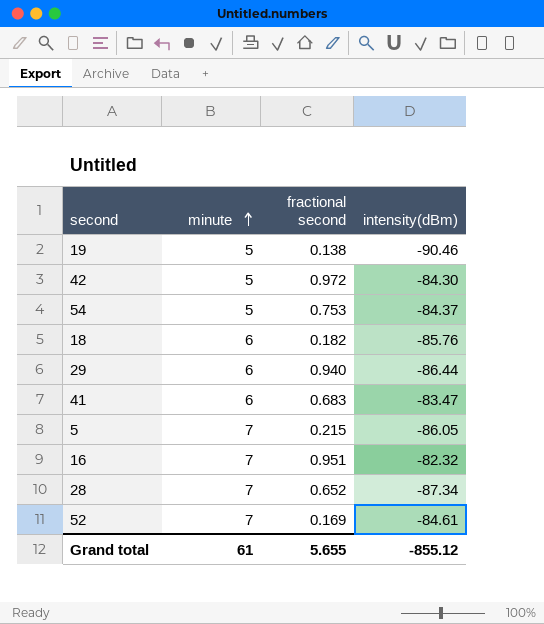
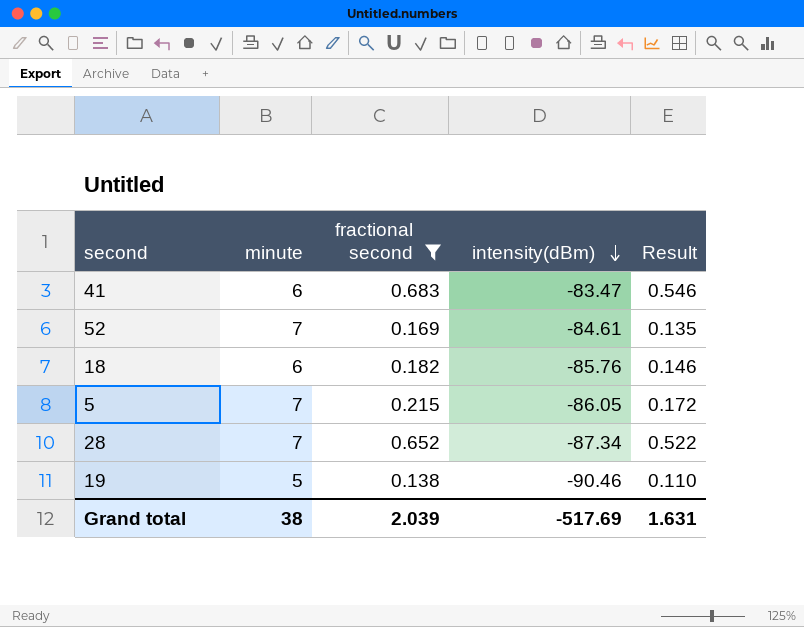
filter: none -> fractional second <= 0.683
row order: minute ascending -> intensity(dBm) descending
column Result | formula: none -> [fractional second] * 0.8
Grand total | minute: 61 -> 38
Grand total | fractional second: 5.655 -> 2.039
Grand total | intensity(dBm): -855.12 -> -517.69

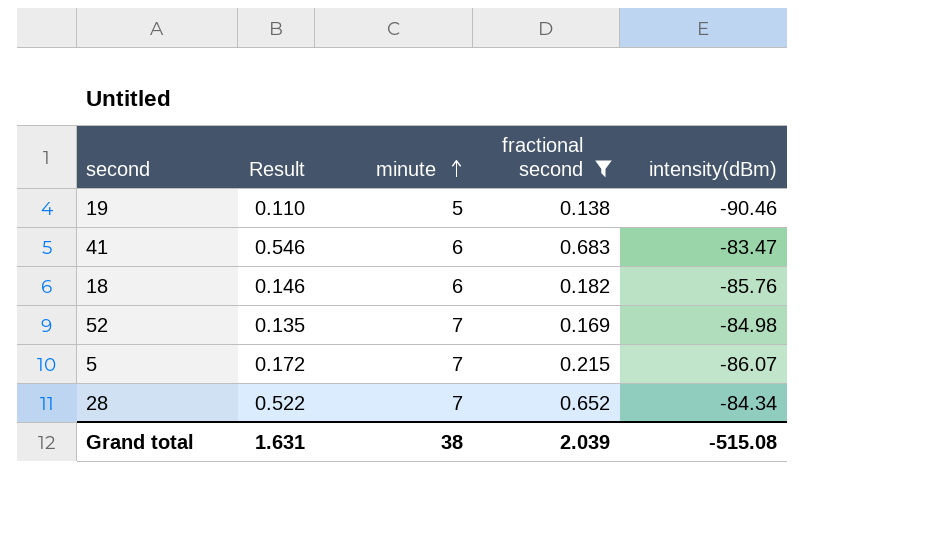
row order: intensity(dBm) descending -> minute ascending
column Result | position: 5 -> 2
52 | intensity(dBm): -84.61 -> -84.98
5 | intensity(dBm): -86.05 -> -86.07
28 | intensity(dBm): -87.34 -> -84.34
Grand total | intensity(dBm): -517.69 -> -515.08

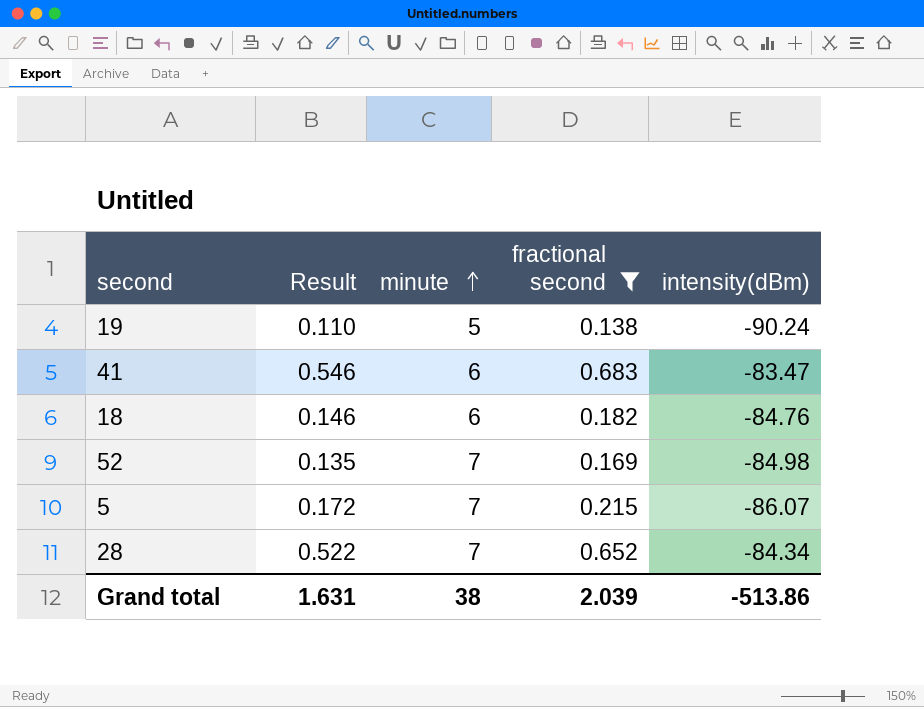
19 | intensity(dBm): -90.46 -> -90.24
18 | intensity(dBm): -85.76 -> -84.76
Grand total | intensity(dBm): -515.08 -> -513.86

